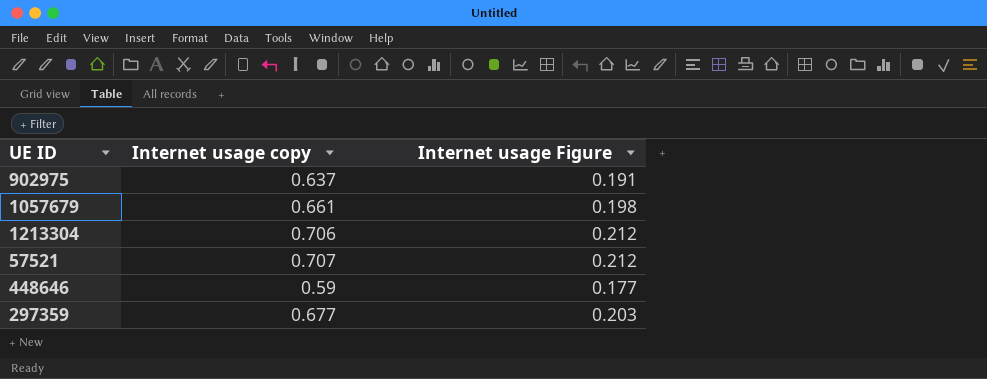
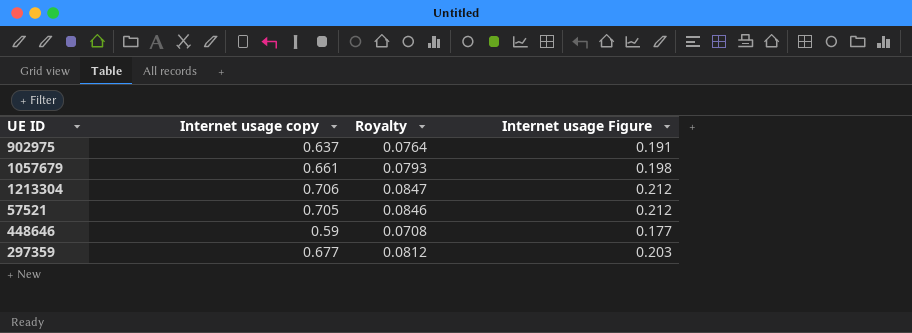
column Royalty | formula: none -> [Internet usage copy] * 0.12
57521 | Internet usage copy: 0.707 -> 0.705

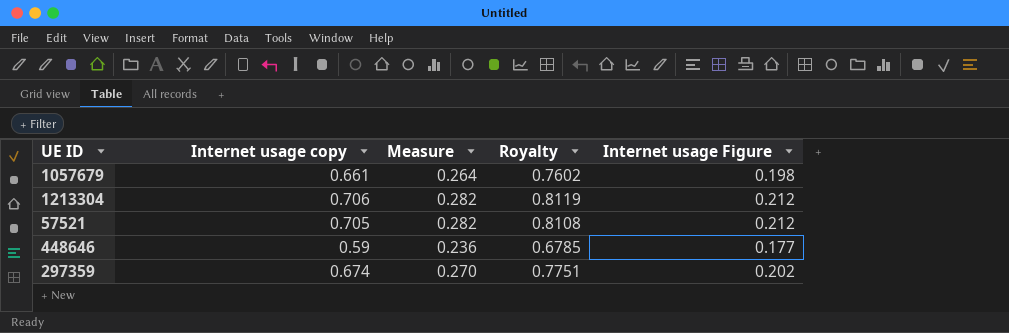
column Measure | formula: none -> [Internet usage copy] * 0.4
column Royalty | formula: [Internet usage copy] * 0.12 -> [Internet usage copy] * 1.15
row 902975: 0.637 | 0.0764 | 0.191 -> none
297359 | Internet usage copy: 0.677 -> 0.674
297359 | Internet usage Figure: 0.203 -> 0.202

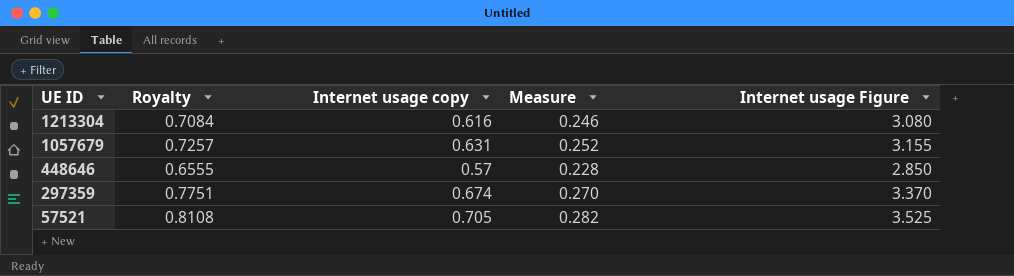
row order: none -> UE ID descending
column Royalty | position: 4 -> 2
column Internet usage Figure | formula: [Internet usage copy] * 0.3 -> [Internet usage copy] * 5
1213304 | Royalty: 0.8119 -> 0.7084
1213304 | Internet usage copy: 0.706 -> 0.616
1213304 | Measure: 0.282 -> 0.246
1057679 | Royalty: 0.7602 -> 0.7257
1057679 | Internet usage copy: 0.661 -> 0.631
1057679 | Measure: 0.264 -> 0.252
448646 | Royalty: 0.6785 -> 0.6555
448646 | Internet usage copy: 0.59 -> 0.57
448646 | Measure: 0.236 -> 0.228

